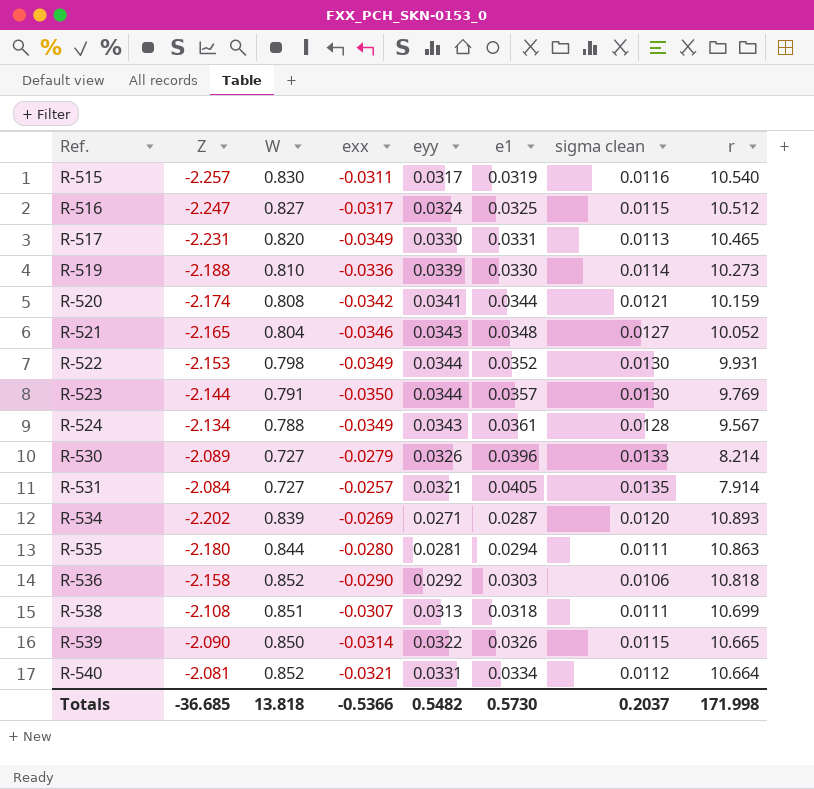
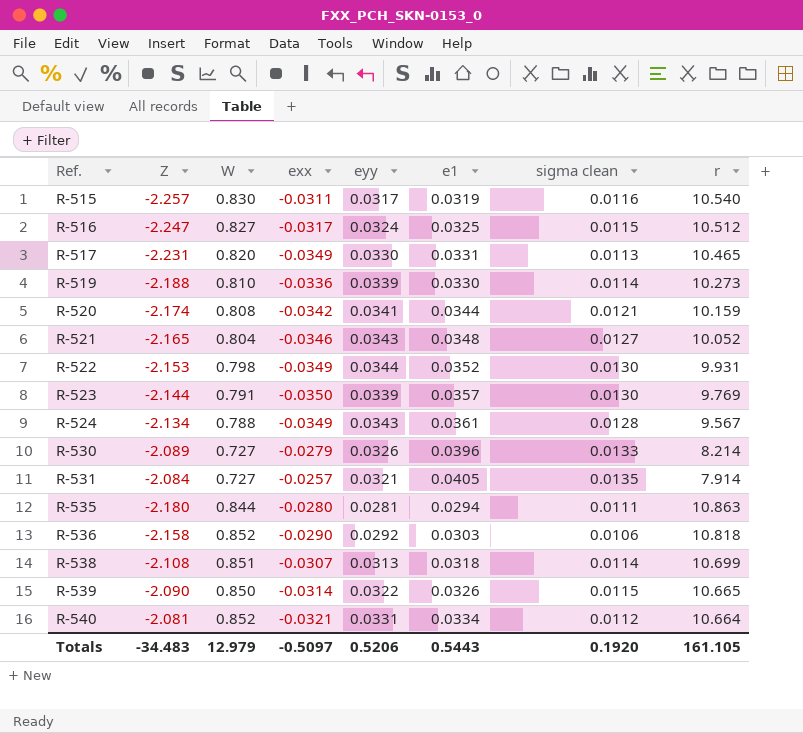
row R-534: -2.202 | 0.839 | -0.0269 | 0.0271 | 0.0287 | 0.0120 | 10.893 -> none
R-523 | eyy: 0.0344 -> 0.0339
R-538 | sigma clean: 0.0111 -> 0.0114
Totals | Z: -36.685 -> -34.483
Totals | W: 13.818 -> 12.979
Totals | exx: -0.5366 -> -0.5097
Totals | eyy: 0.5482 -> 0.5206
Totals | e1: 0.5730 -> 0.5443
Totals | sigma clean: 0.2037 -> 0.1920
Totals | r: 171.998 -> 161.105

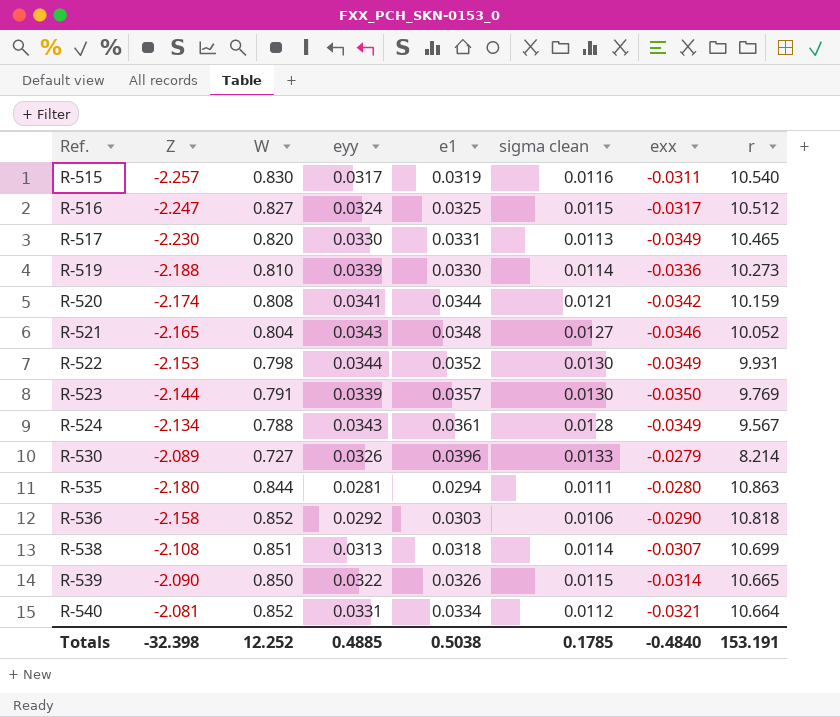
column exx | position: 4 -> 7
row R-531: -2.084 | 0.727 | -0.0257 | 0.0321 | 0.0405 | 0.0135 | 7.914 -> none
R-517 | Z: -2.231 -> -2.230
Totals | Z: -34.483 -> -32.398
Totals | W: 12.979 -> 12.252
Totals | eyy: 0.5206 -> 0.4885
Totals | e1: 0.5443 -> 0.5038
Totals | sigma clean: 0.1920 -> 0.1785
Totals | exx: -0.5097 -> -0.4840
Totals | r: 161.105 -> 153.191

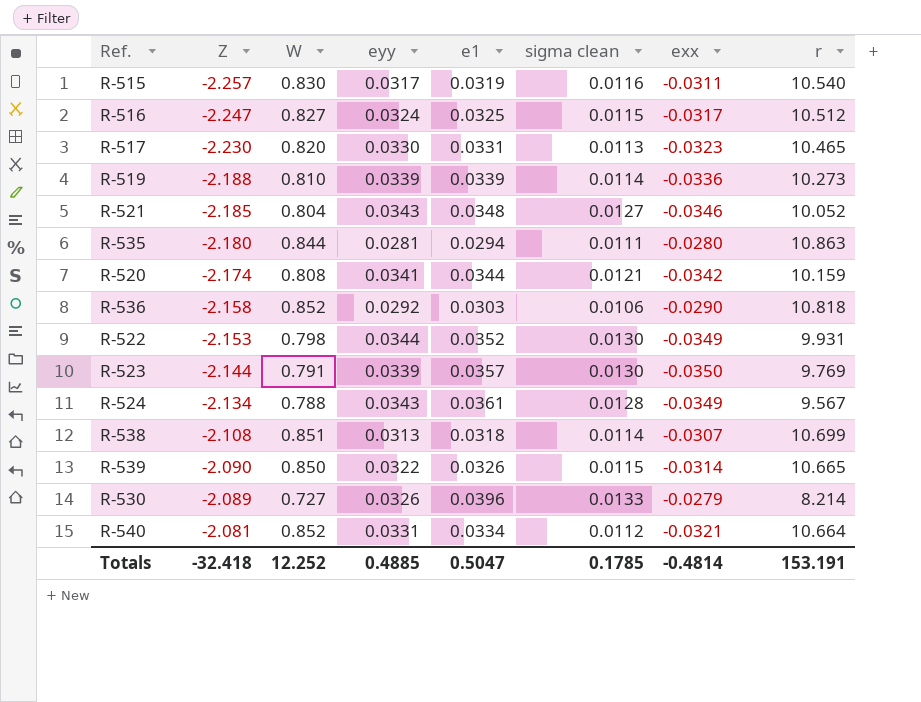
row order: Ref. ascending -> Z ascending
R-517 | exx: -0.0349 -> -0.0323
R-519 | e1: 0.0330 -> 0.0339
R-521 | Z: -2.165 -> -2.185
Totals | Z: -32.398 -> -32.418
Totals | e1: 0.5038 -> 0.5047
Totals | exx: -0.4840 -> -0.4814

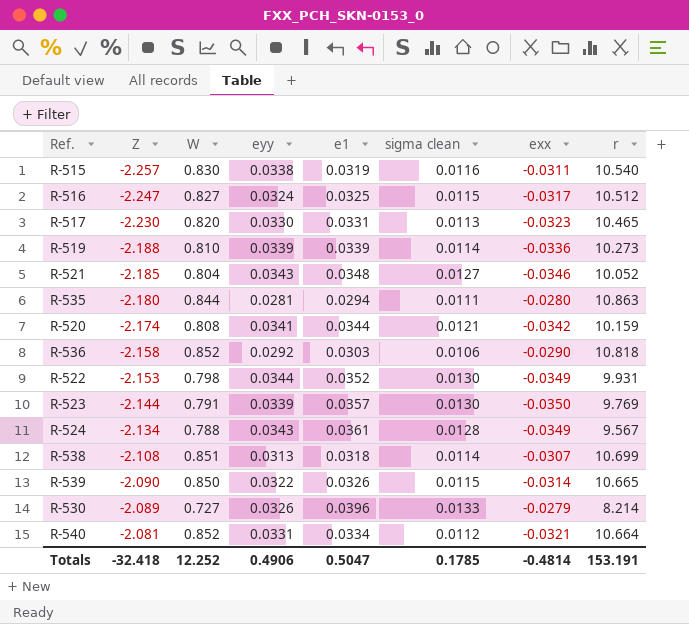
R-515 | eyy: 0.0317 -> 0.0338
Totals | eyy: 0.4885 -> 0.4906

